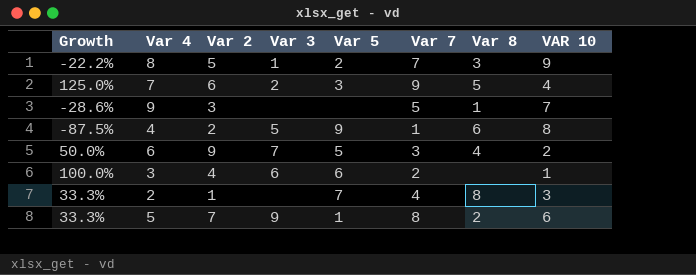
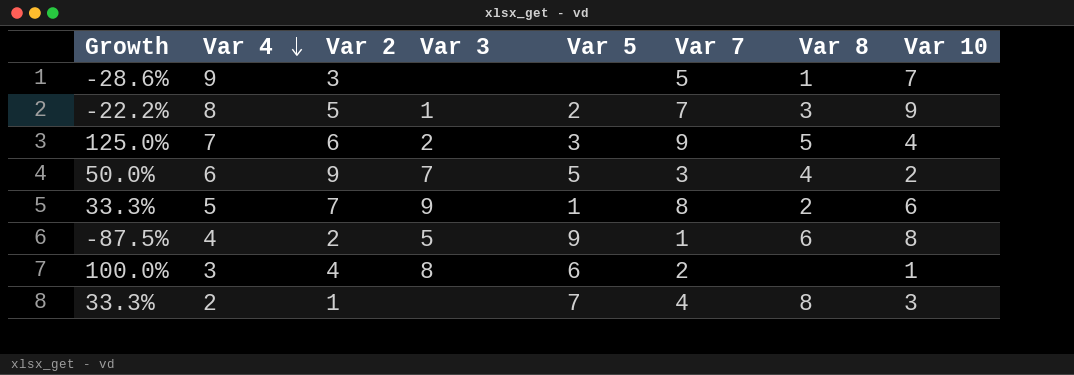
row order: none -> Var 4 descending
column name: VAR 10 -> Var 10
3 | Var 3: 6 -> 8

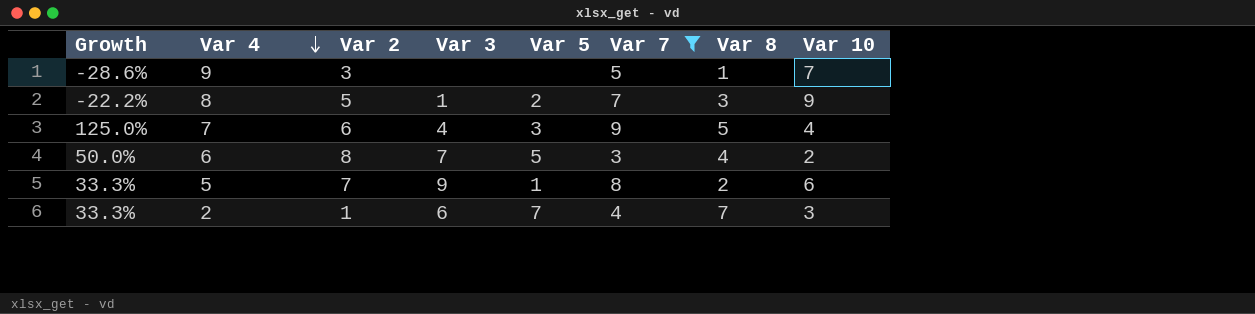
filter: none -> Var 7 >= 3
7 | Var 3: 2 -> 4
6 | Var 2: 9 -> 8
2 | Var 3: none -> 6
2 | Var 8: 8 -> 7

